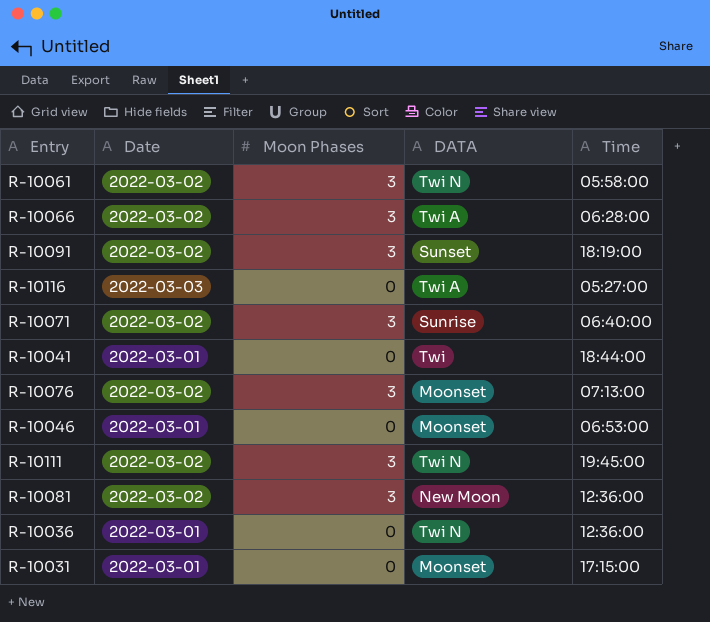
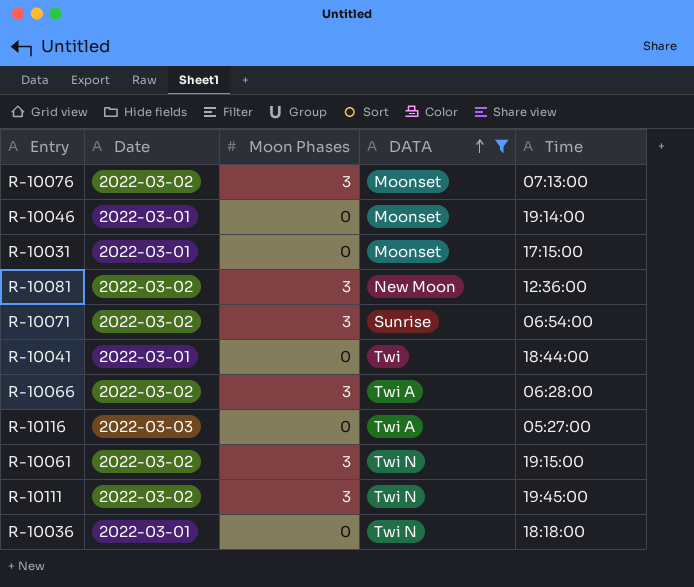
filter: none -> DATA != Sunset
row order: none -> DATA ascending
R-10046 | Time: 06:53:00 -> 19:14:00
R-10071 | Time: 06:40:00 -> 06:54:00
R-10061 | Time: 05:58:00 -> 19:15:00
R-10036 | Time: 12:36:00 -> 18:18:00

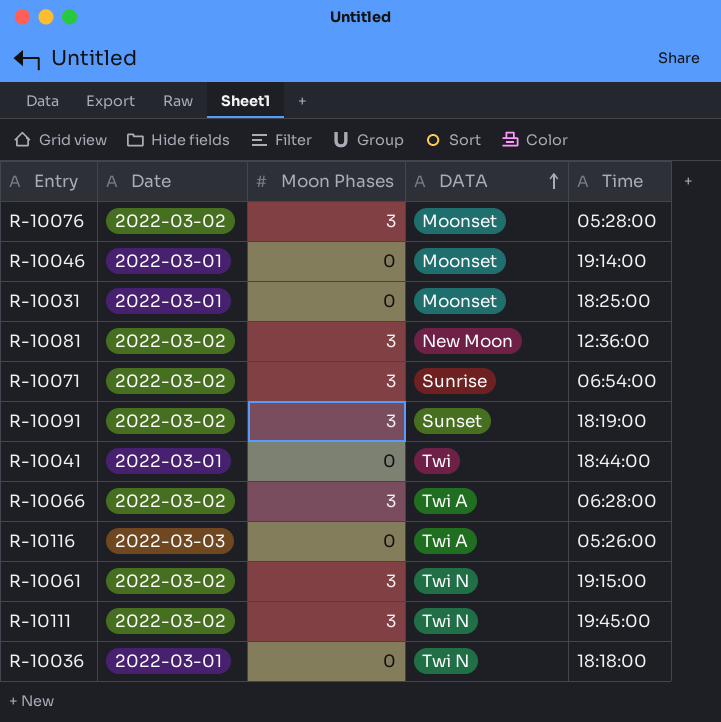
filter: DATA != Sunset -> none
R-10076 | Time: 07:13:00 -> 05:28:00
R-10031 | Time: 17:15:00 -> 18:25:00
R-10116 | Time: 05:27:00 -> 05:26:00

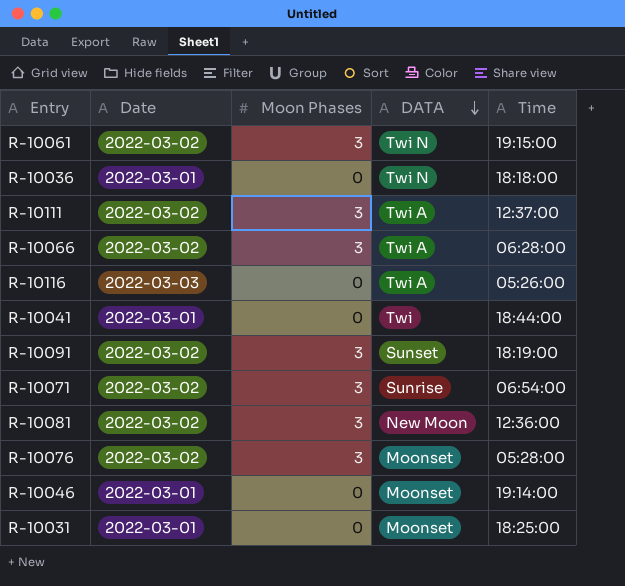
row order: DATA ascending -> DATA descending
R-10111 | DATA: Twi N -> Twi A
R-10111 | Time: 19:45:00 -> 12:37:00

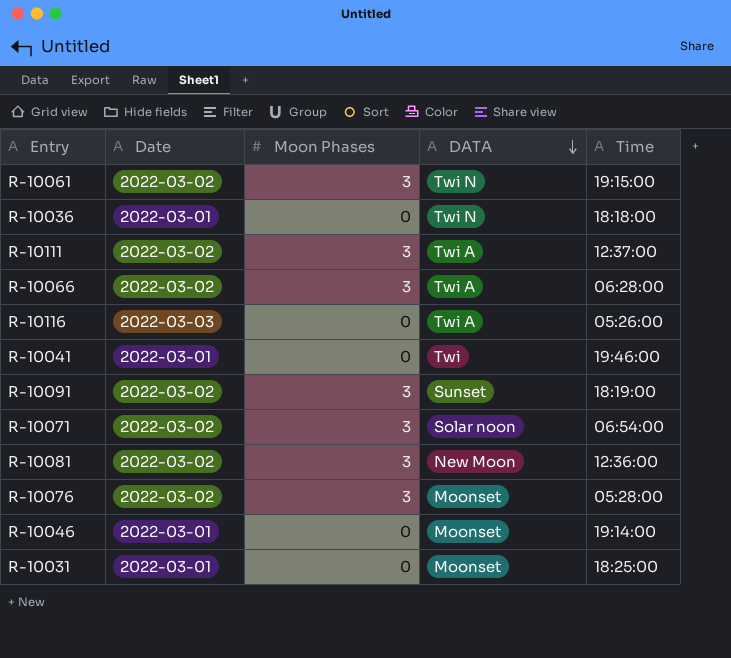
R-10041 | Time: 18:44:00 -> 19:46:00
R-10071 | DATA: Sunrise -> Solar noon

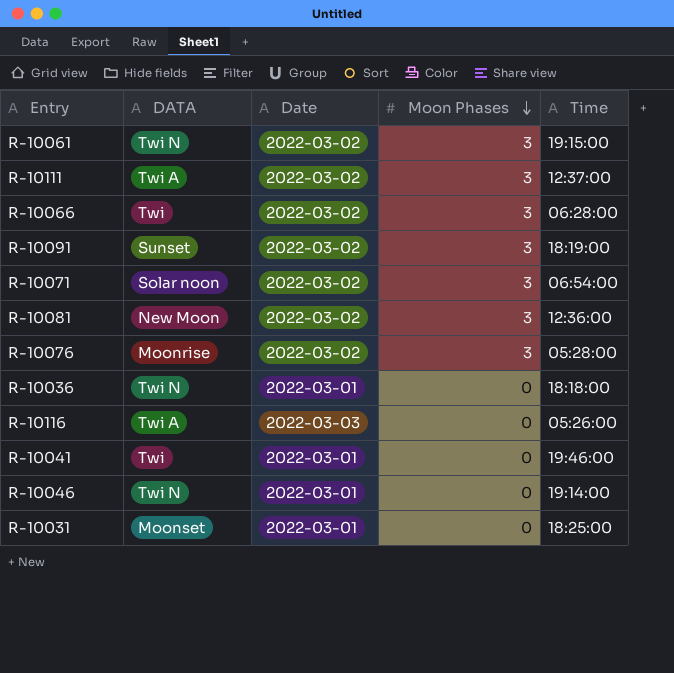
row order: DATA descending -> Moon Phases descending
column DATA | position: 4 -> 2
R-10066 | DATA: Twi A -> Twi
R-10076 | DATA: Moonset -> Moonrise
R-10046 | DATA: Moonset -> Twi N

